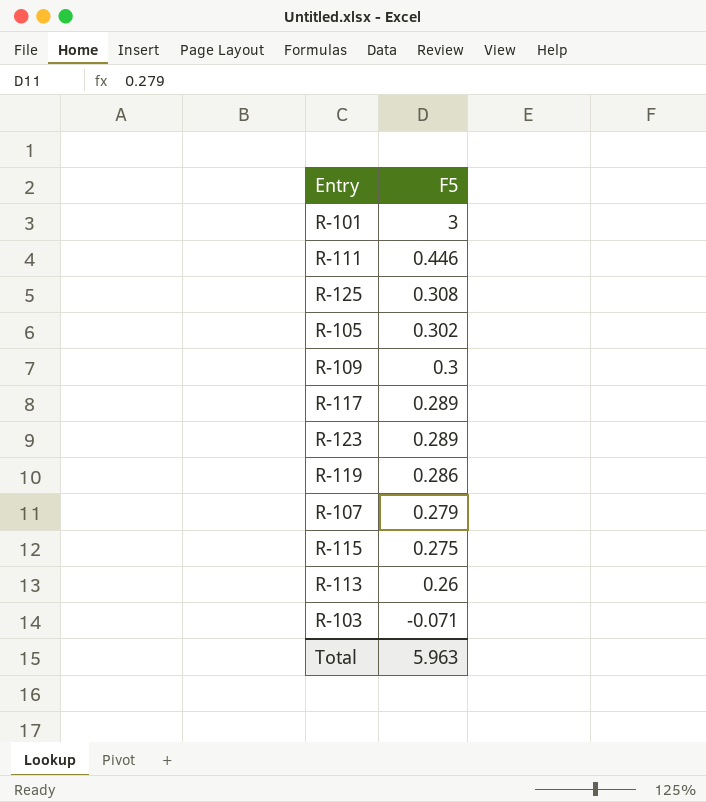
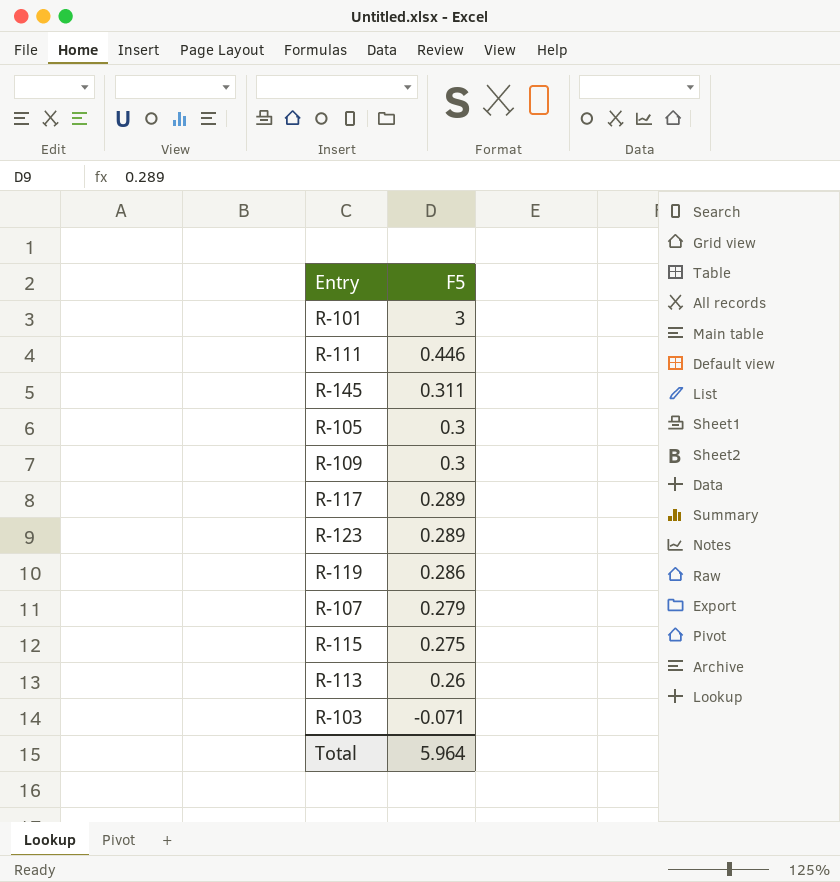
row R-125: 0.308 -> none
row R-145: none -> 0.311
R-105 | F5: 0.302 -> 0.3
Total | F5: 5.963 -> 5.964

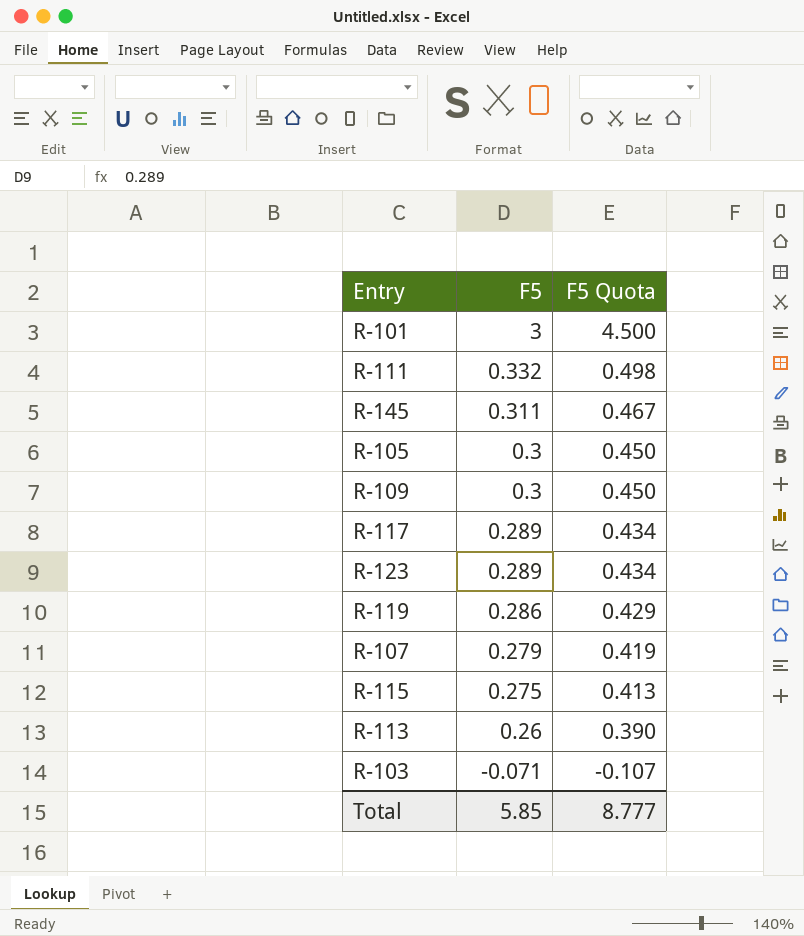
column F5 Quota | formula: none -> [F5] * 1.5
R-111 | F5: 0.446 -> 0.332
Total | F5: 5.964 -> 5.85

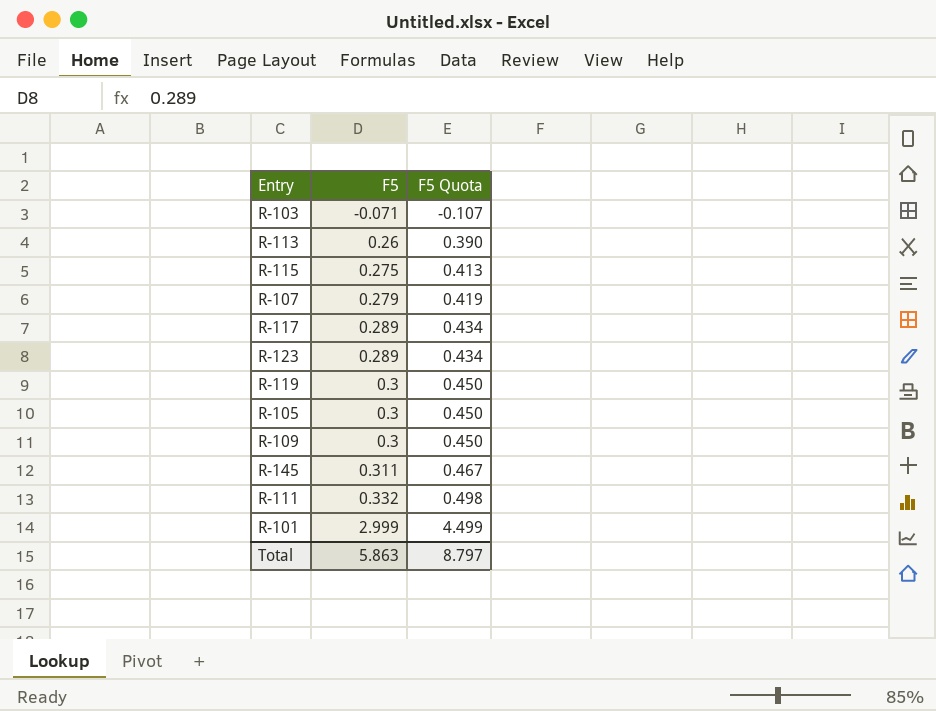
row order: F5 descending -> F5 ascending
R-119 | F5: 0.286 -> 0.3
R-119 | F5 Quota: 0.429 -> 0.450
R-101 | F5: 3 -> 2.999
R-101 | F5 Quota: 4.500 -> 4.499
Total | F5: 5.85 -> 5.863
Total | F5 Quota: 8.777 -> 8.797

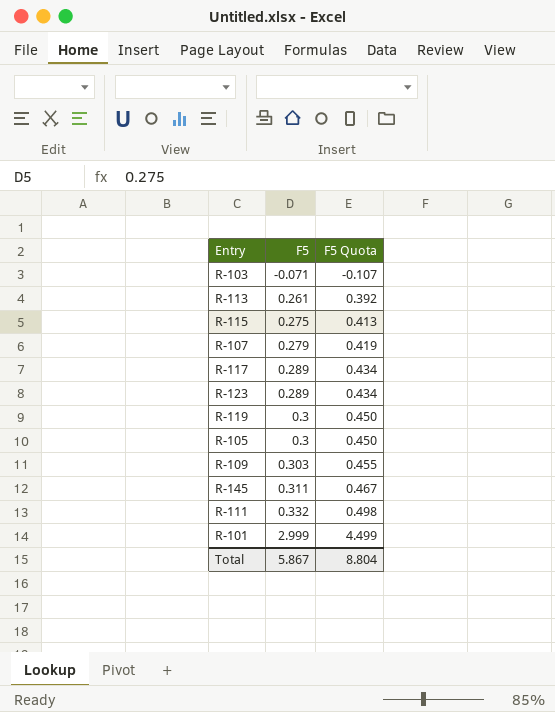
R-113 | F5: 0.26 -> 0.261
R-113 | F5 Quota: 0.390 -> 0.392
R-109 | F5: 0.3 -> 0.303
R-109 | F5 Quota: 0.450 -> 0.455
Total | F5: 5.863 -> 5.867
Total | F5 Quota: 8.797 -> 8.804

